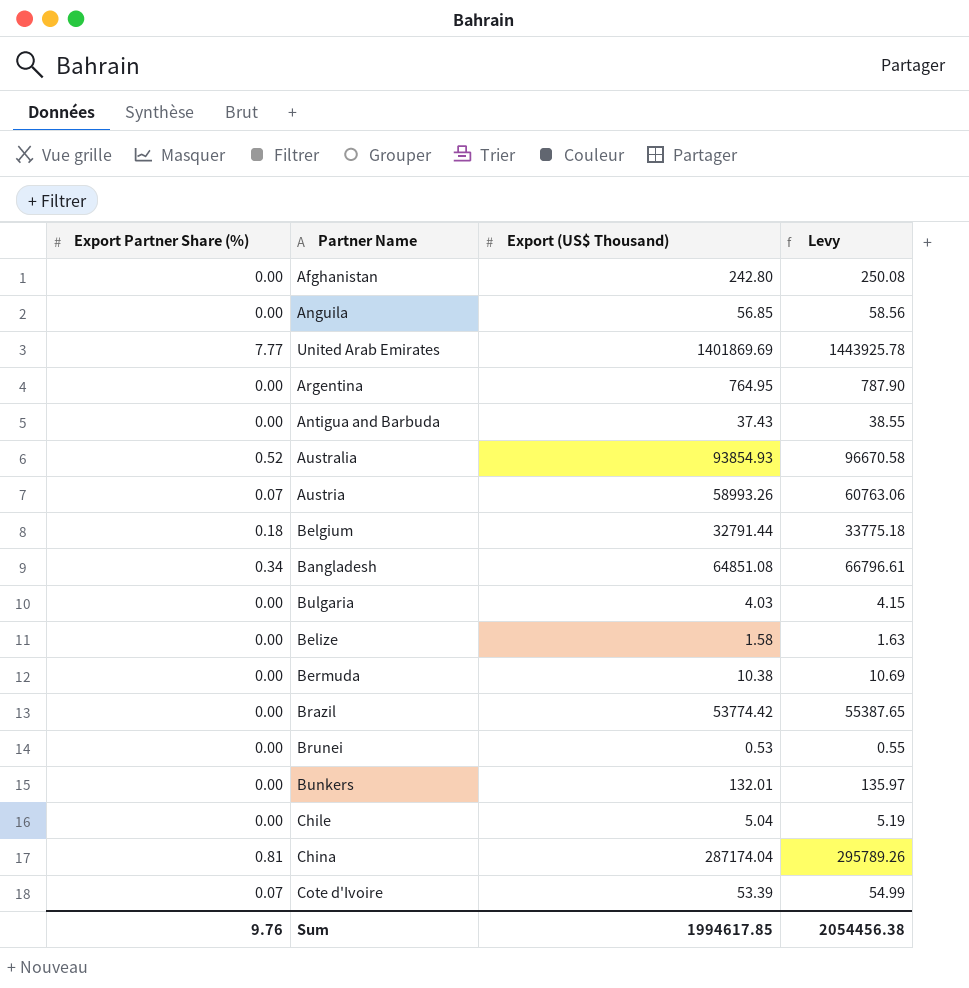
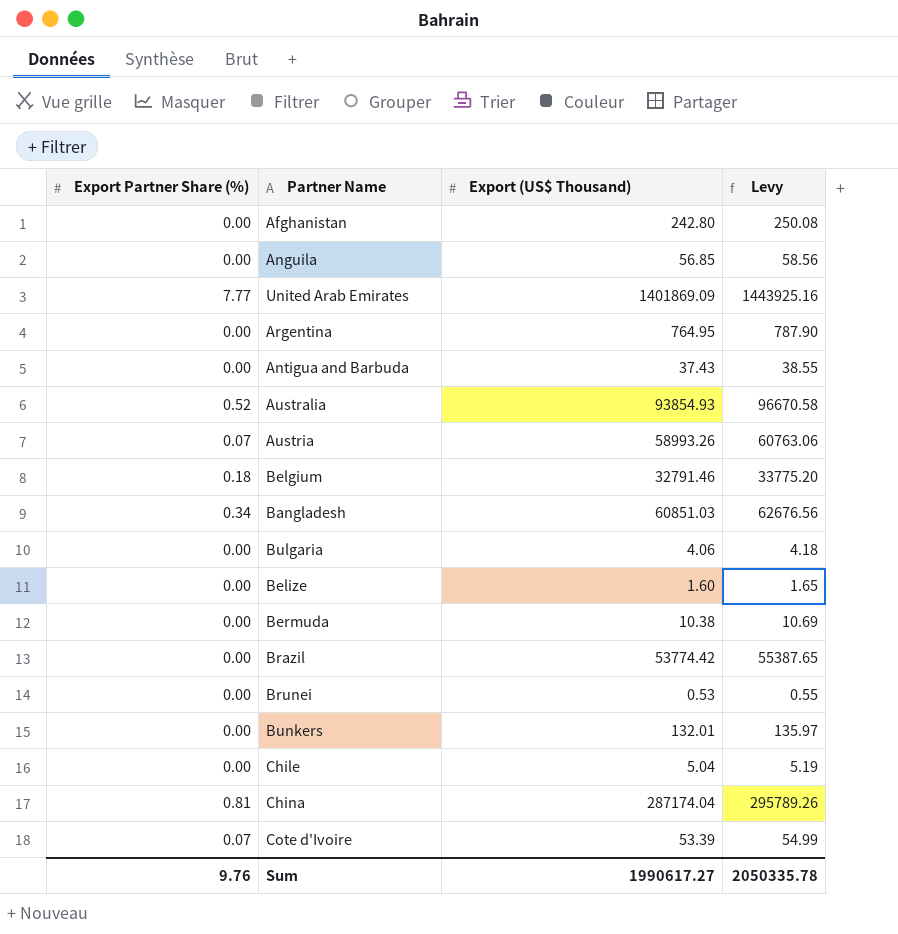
United Arab Emirates | Export (US$ Thousand): 1401869.69 -> 1401869.09
United Arab Emirates | Levy: 1443925.78 -> 1443925.16
Belgium | Export (US$ Thousand): 32791.44 -> 32791.46
Belgium | Levy: 33775.18 -> 33775.20
Bangladesh | Export (US$ Thousand): 64851.08 -> 60851.03
Bangladesh | Levy: 66796.61 -> 62676.56
Bulgaria | Export (US$ Thousand): 4.03 -> 4.06
Bulgaria | Levy: 4.15 -> 4.18
Belize | Export (US$ Thousand): 1.58 -> 1.60
Belize | Levy: 1.63 -> 1.65
Sum | Export (US$ Thousand): 1994617.85 -> 1990617.27
Sum | Levy: 2054456.38 -> 2050335.78

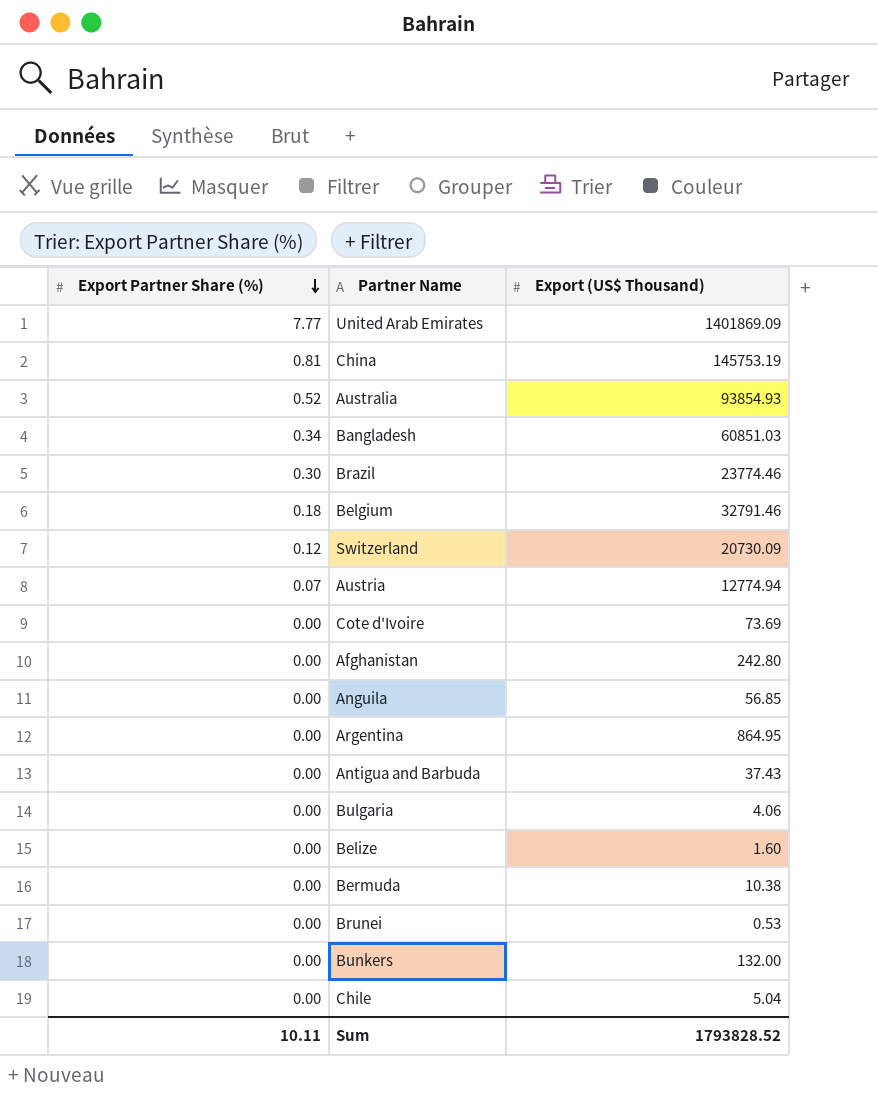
row order: none -> Export Partner Share (%) descending
column Levy | formula: [Export (US$ Thousand)] * 1.03 -> none
China | Export (US$ Thousand): 287174.04 -> 145753.19
Brazil | Export Partner Share (%): 0.00 -> 0.30
Brazil | Export (US$ Thousand): 53774.42 -> 23774.46
row Switzerland: none -> 0.12 | 20730.09
Austria | Export (US$ Thousand): 58993.26 -> 12774.94
Cote d'Ivoire | Export Partner Share (%): 0.07 -> 0.00
Cote d'Ivoire | Export (US$ Thousand): 53.39 -> 73.69
Argentina | Export (US$ Thousand): 764.95 -> 864.95
Bunkers | Export (US$ Thousand): 132.01 -> 132.00
Sum | Export Partner Share (%): 9.76 -> 10.11
Sum | Export (US$ Thousand): 1990617.27 -> 1793828.52

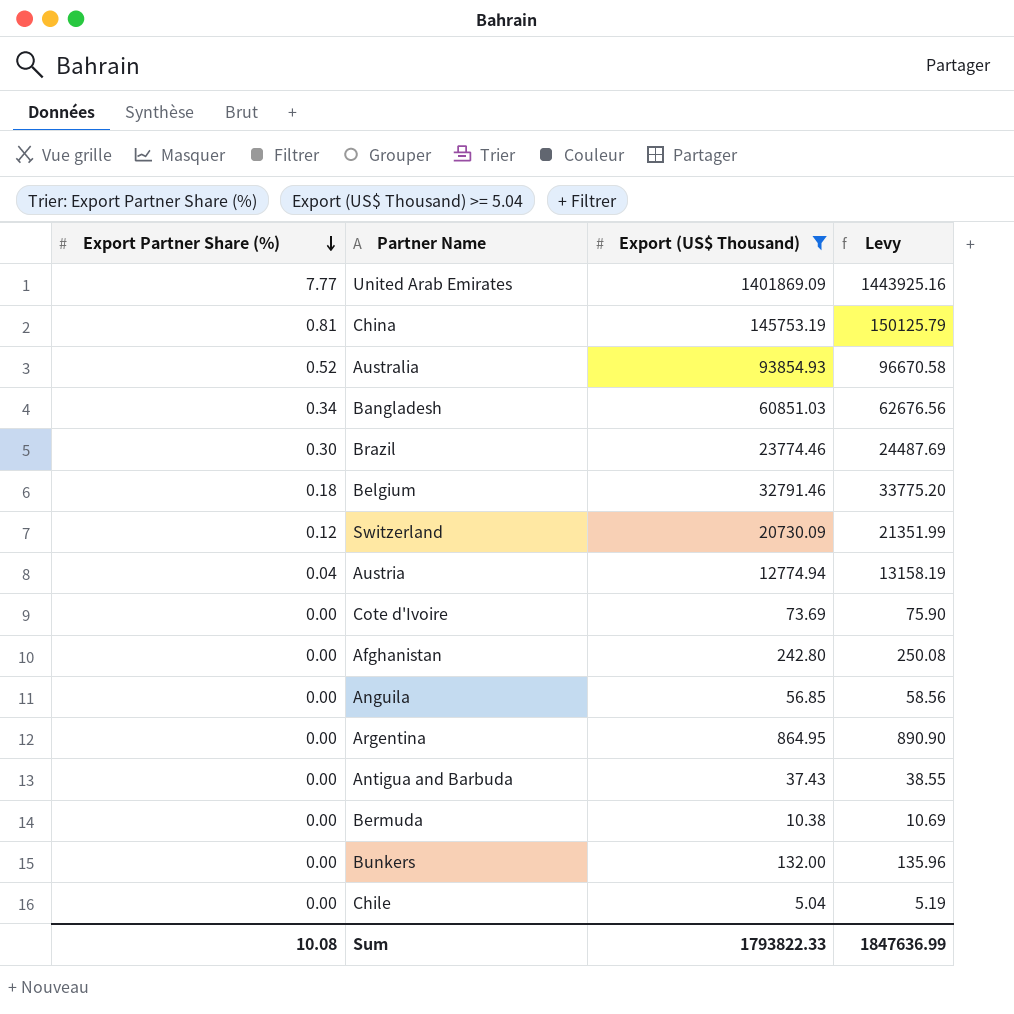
filter: none -> Export (US$ Thousand) >= 5.04
column Levy | formula: none -> [Export (US$ Thousand)] * 1.03
Austria | Export Partner Share (%): 0.07 -> 0.04
Sum | Export Partner Share (%): 10.11 -> 10.08
Sum | Export (US$ Thousand): 1793828.52 -> 1793822.33

